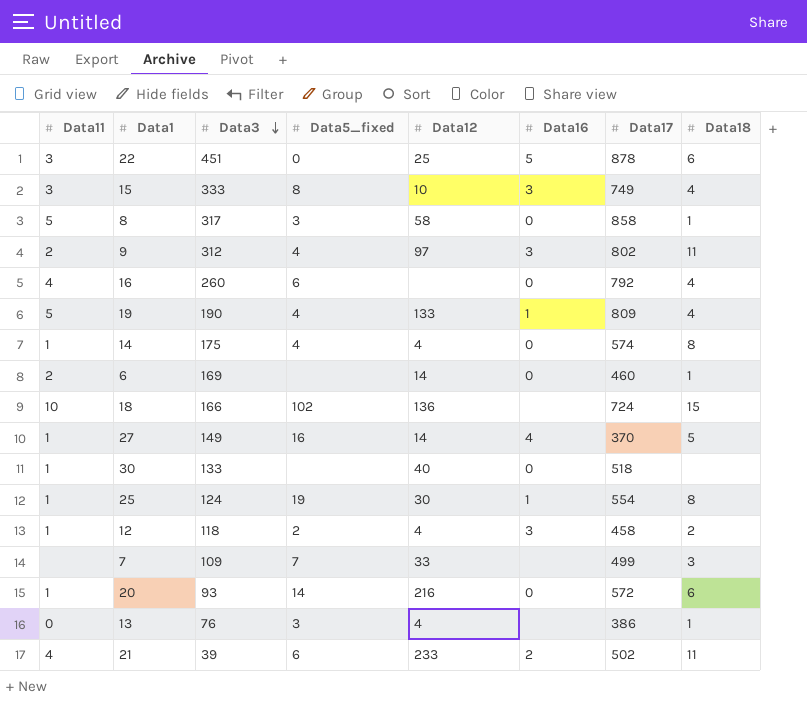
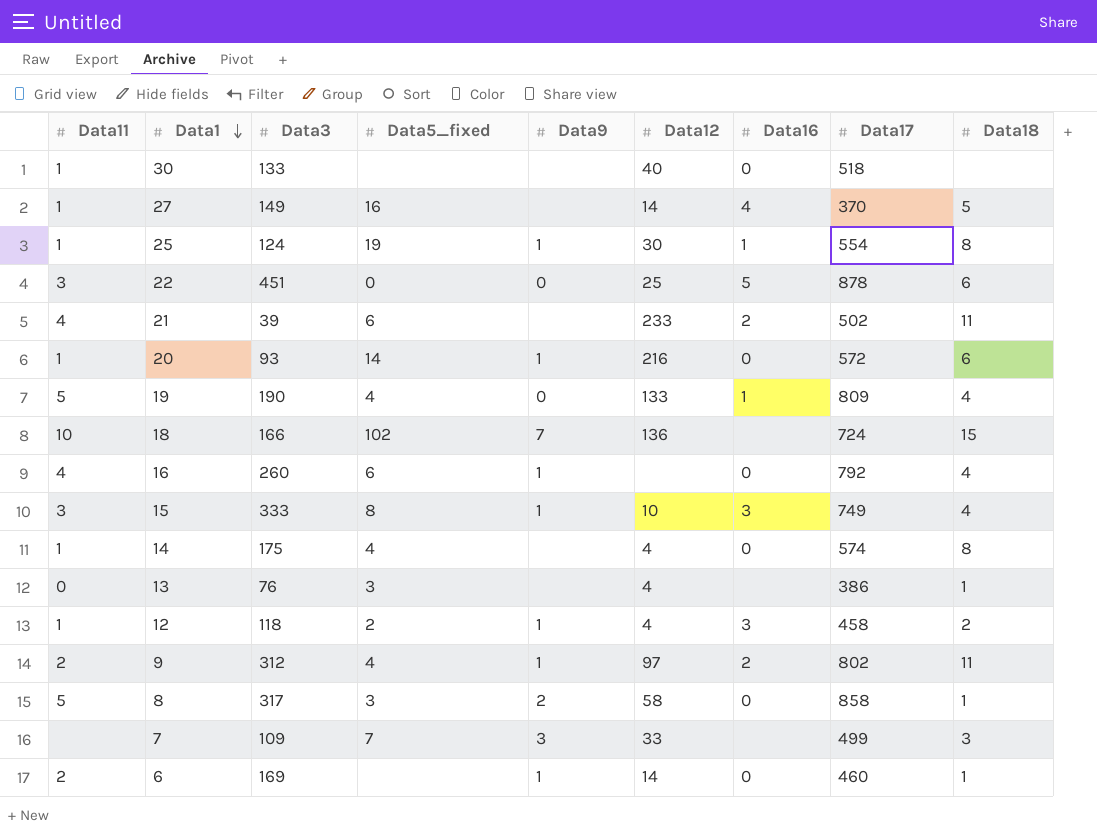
row order: Data3 descending -> Data1 descending
column Data9 | position: none -> 5
9 | Data16: 3 -> 2

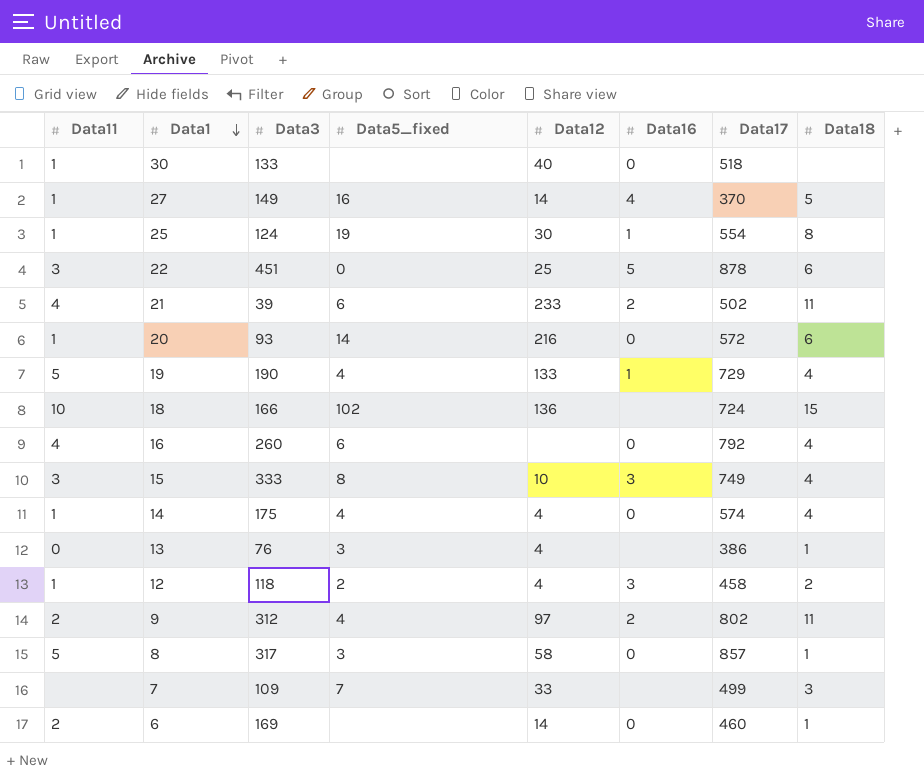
column Data9 | position: 5 -> none
19 | Data17: 809 -> 729
14 | Data18: 8 -> 4
8 | Data17: 858 -> 857

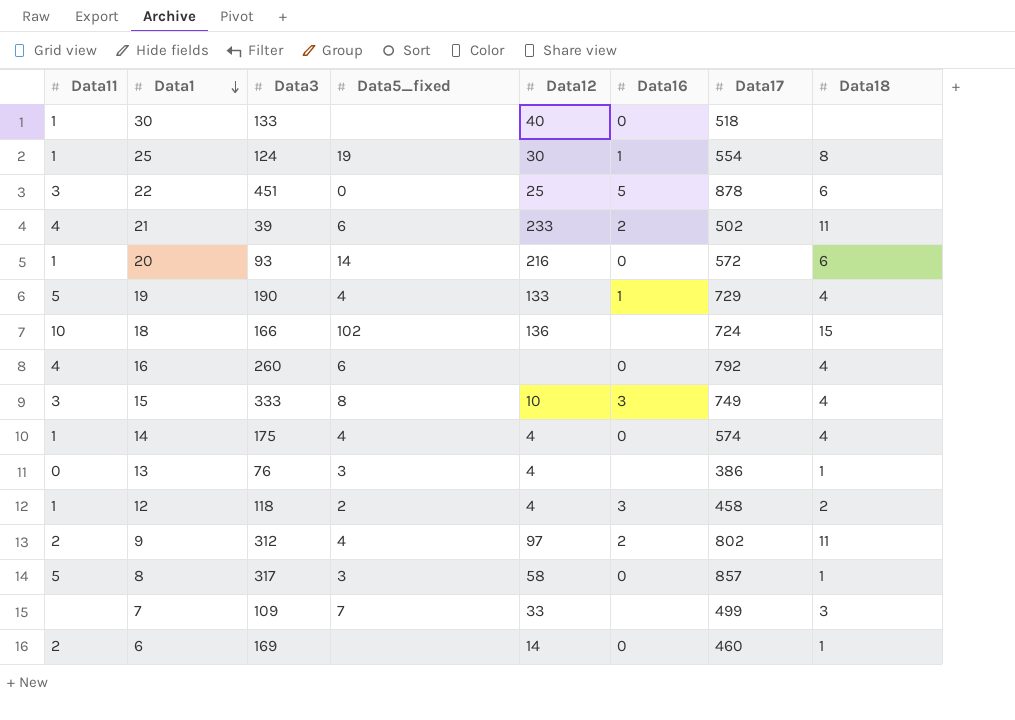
row 27: 1 | 149 | 16 | 14 | 4 | 370 | 5 -> none

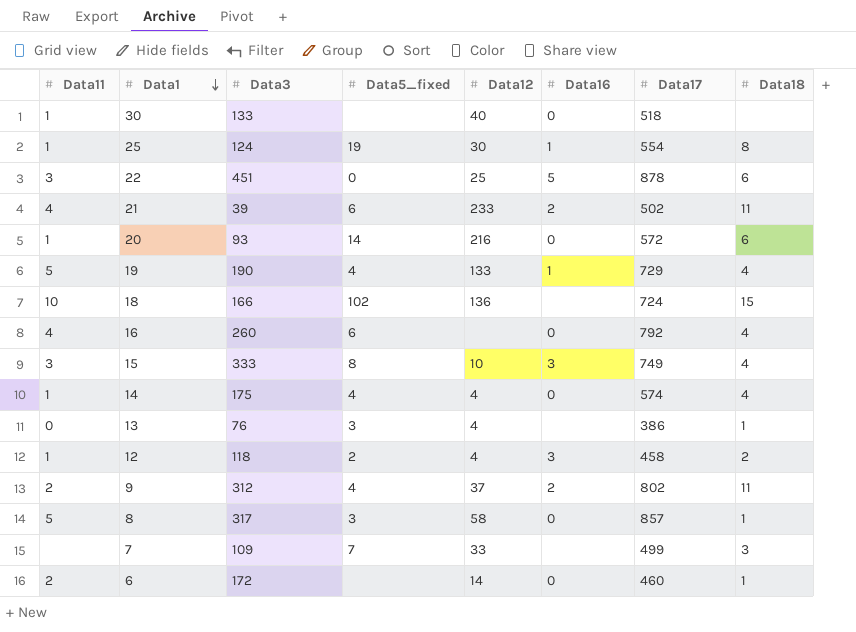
9 | Data12: 97 -> 37
6 | Data3: 169 -> 172

